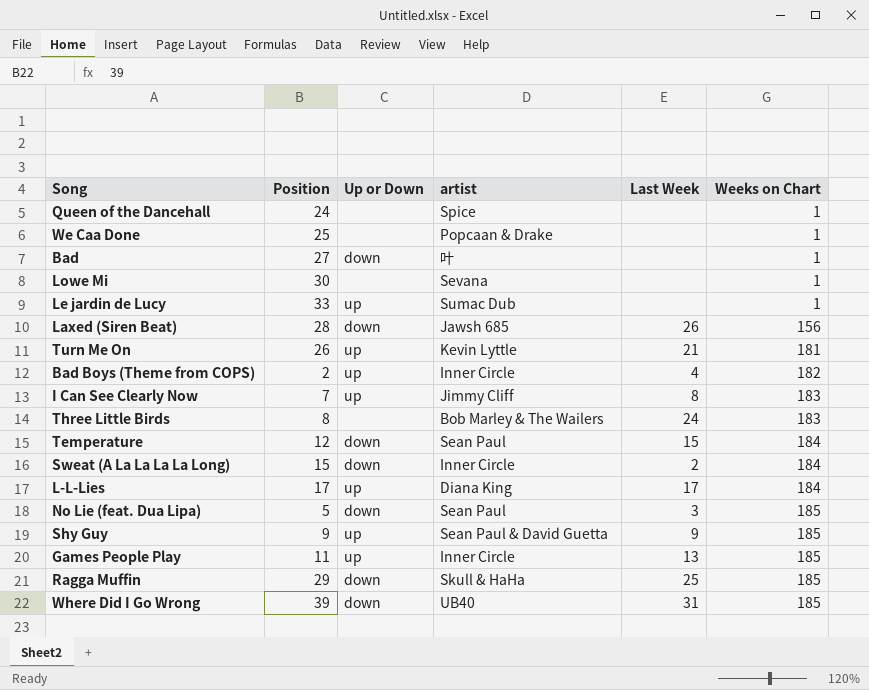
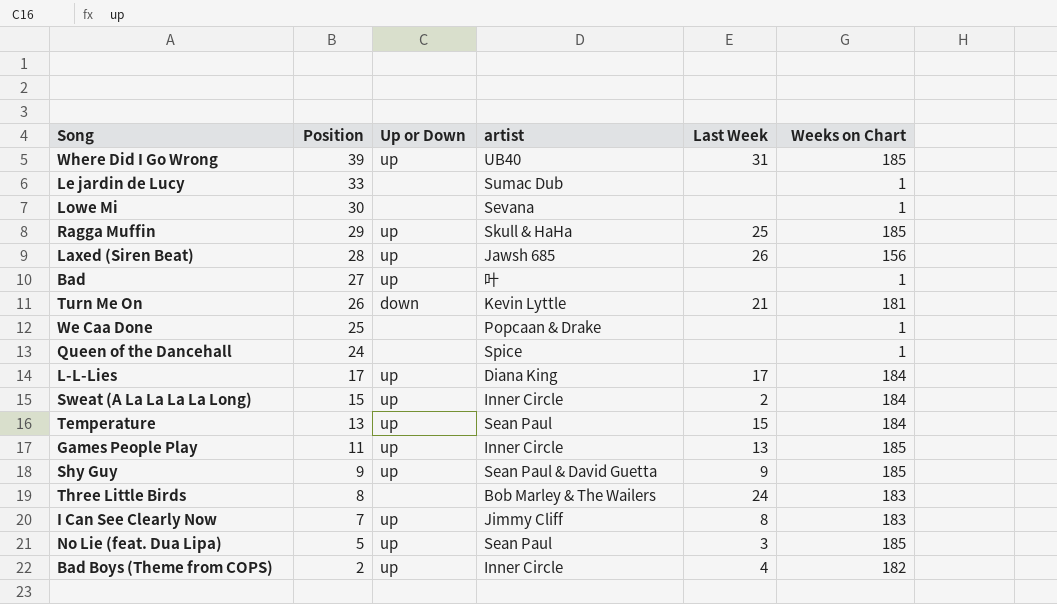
row order: Weeks on Chart ascending -> Position descending
Where Did I Go Wrong | Up or Down: down -> up
Le jardin de Lucy | Up or Down: up -> none
Ragga Muffin | Up or Down: down -> up
Laxed (Siren Beat) | Up or Down: down -> up
Bad | Up or Down: down -> up
Turn Me On | Up or Down: up -> down
Sweat (A La La La La Long) | Up or Down: down -> up
Temperature | Position: 12 -> 13
Temperature | Up or Down: down -> up
No Lie (feat. Dua Lipa) | Up or Down: down -> up

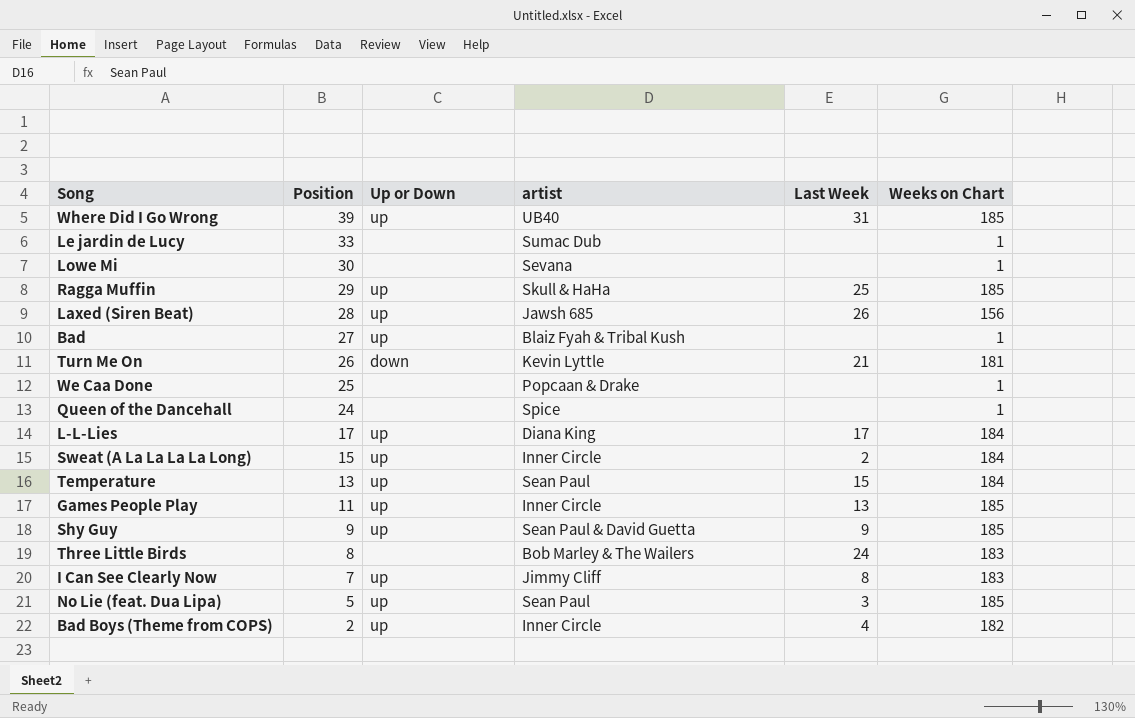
Bad | artist: 叶 -> Blaiz Fyah & Tribal Kush

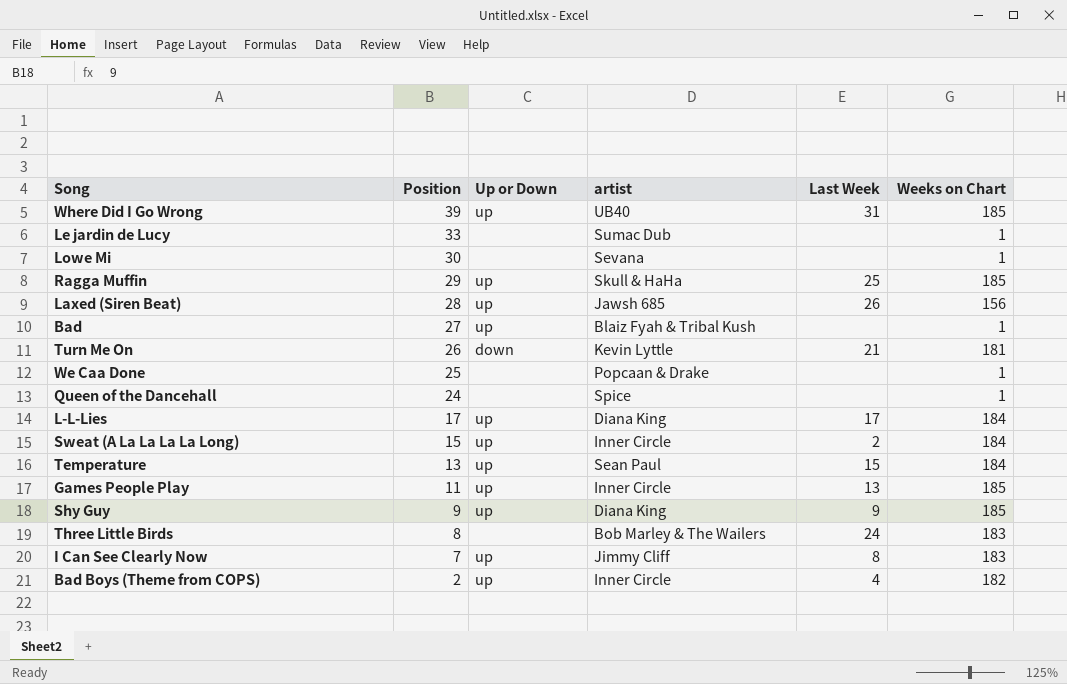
row No Lie (feat. Dua Lipa): 5 | up | Sean Paul | 3 | 185 -> none
Shy Guy | artist: Sean Paul & David Guetta -> Diana King

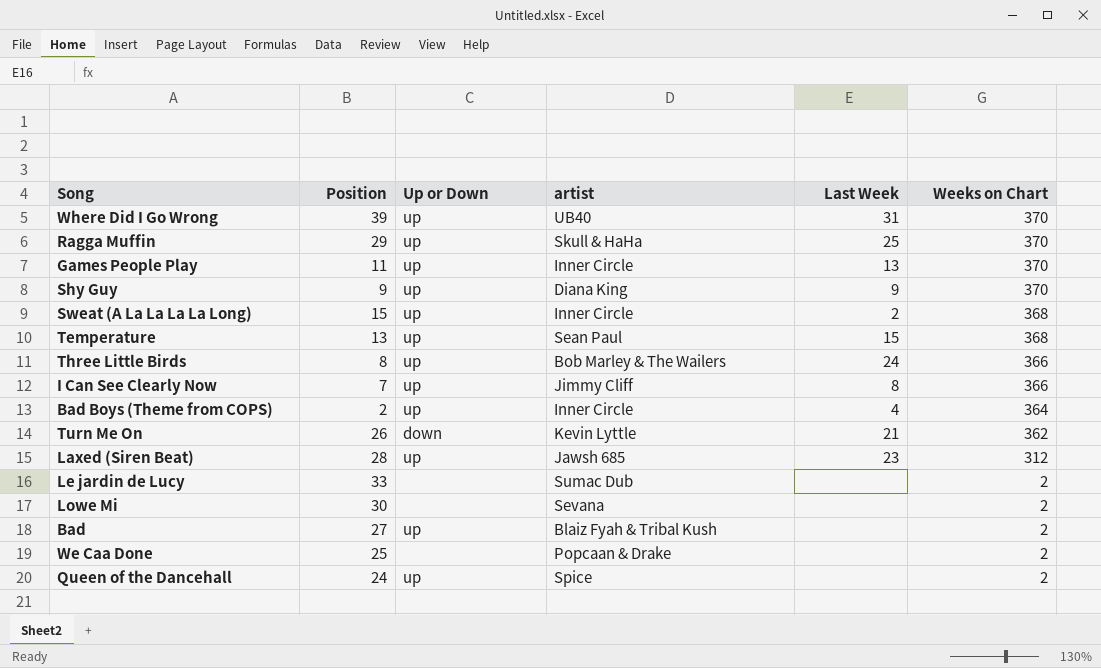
row order: Position descending -> Weeks on Chart descending
row L-L-Lies: 17 | up | Diana King | 17 | 184 -> none
Where Did I Go Wrong | Weeks on Chart: 185 -> 370
Ragga Muffin | Weeks on Chart: 185 -> 370
Games People Play | Weeks on Chart: 185 -> 370
Shy Guy | Weeks on Chart: 185 -> 370
Sweat (A La La La La Long) | Weeks on Chart: 184 -> 368
Temperature | Weeks on Chart: 184 -> 368
Three Little Birds | Up or Down: none -> up
Three Little Birds | Weeks on Chart: 183 -> 366
I Can See Clearly Now | Weeks on Chart: 183 -> 366
Bad Boys (Theme from COPS) | Weeks on Chart: 182 -> 364
Turn Me On | Weeks on Chart: 181 -> 362
Laxed (Siren Beat) | Last Week: 26 -> 23
Laxed (Siren Beat) | Weeks on Chart: 156 -> 312
Le jardin de Lucy | Weeks on Chart: 1 -> 2
Lowe Mi | Weeks on Chart: 1 -> 2
Bad | Weeks on Chart: 1 -> 2
We Caa Done | Weeks on Chart: 1 -> 2
Queen of the Dancehall | Up or Down: none -> up
Queen of the Dancehall | Weeks on Chart: 1 -> 2

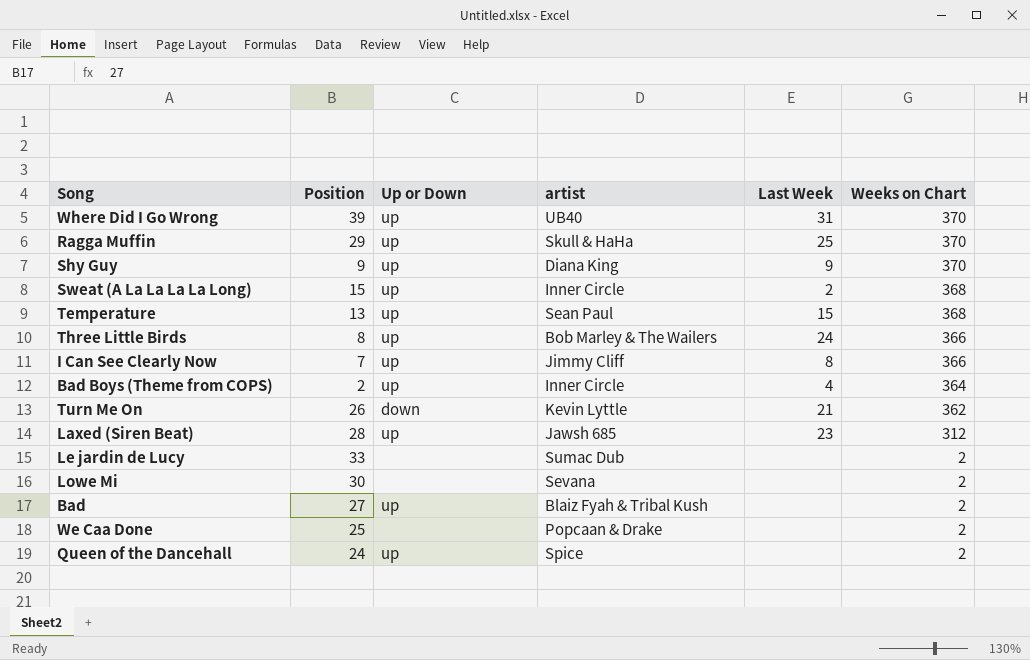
row Games People Play: 11 | up | Inner Circle | 13 | 370 -> none

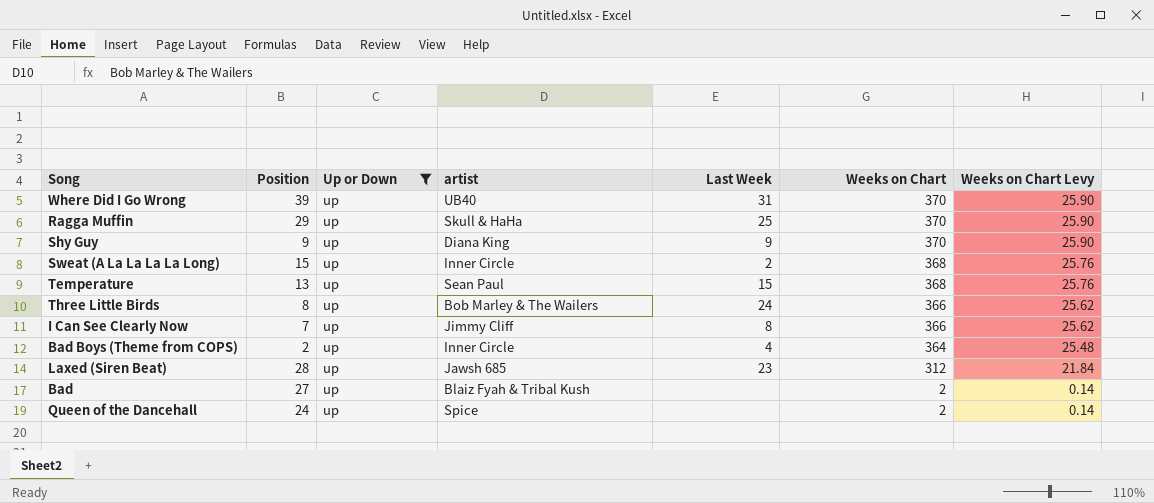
filter: none -> Up or Down = up
column Weeks on Chart Levy | formula: none -> [Weeks on Chart] * 0.07

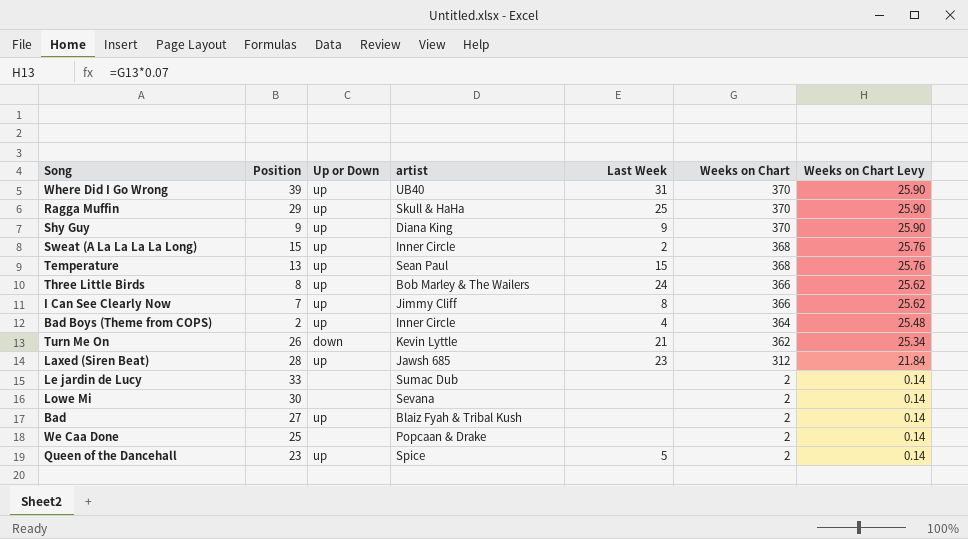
filter: Up or Down = up -> none
Queen of the Dancehall | Position: 24 -> 23
Queen of the Dancehall | Last Week: none -> 5

